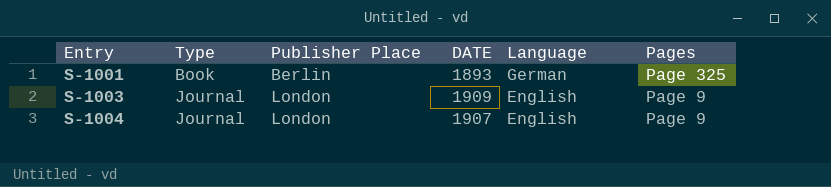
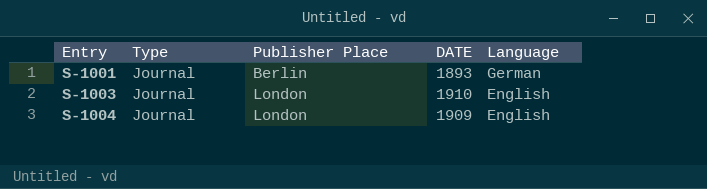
column Pages | position: 6 -> none
S-1001 | Type: Book -> Journal
S-1003 | DATE: 1909 -> 1910
S-1004 | DATE: 1907 -> 1909

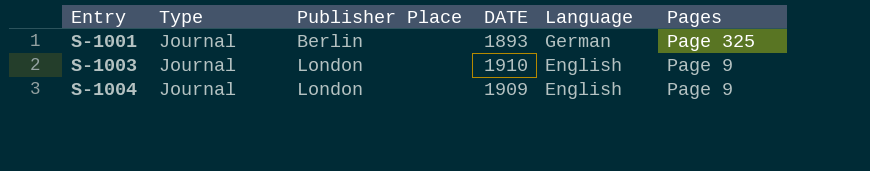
column Pages | position: none -> 6

